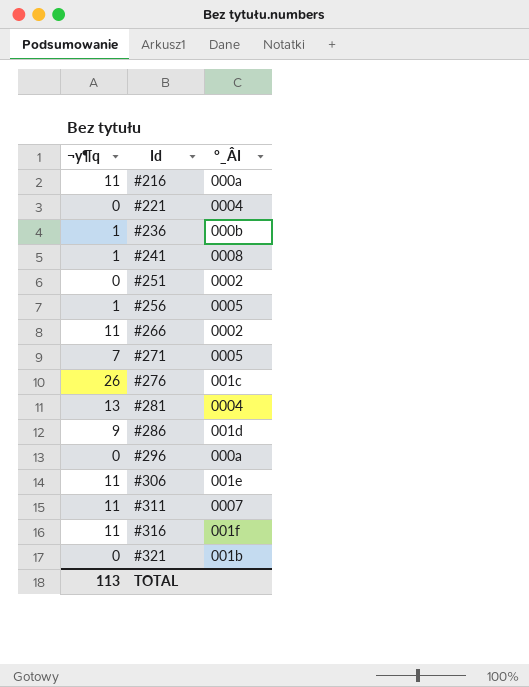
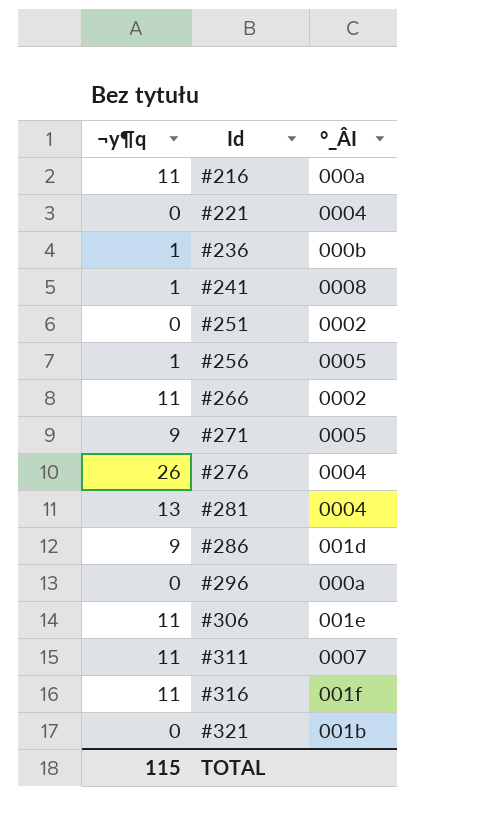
#271 | ¬y¶q: 7 -> 9
#276 | °_ÂI: 001c -> 0004
TOTAL | ¬y¶q: 113 -> 115

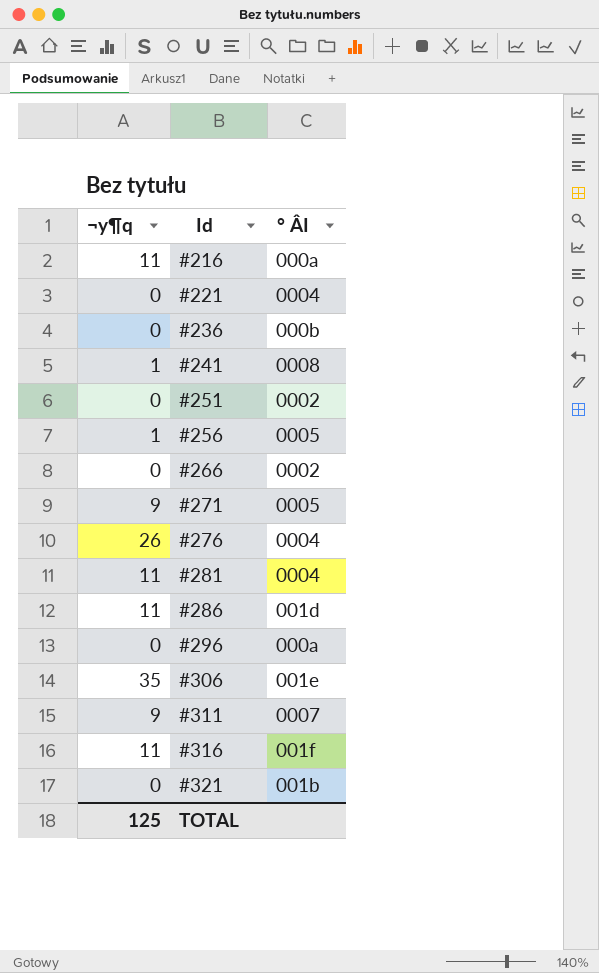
column name: °_ÂI -> ° ÂI
#236 | ¬y¶q: 1 -> 0
#266 | ¬y¶q: 11 -> 0
#281 | ¬y¶q: 13 -> 11
#286 | ¬y¶q: 9 -> 11
#306 | ¬y¶q: 11 -> 35
#311 | ¬y¶q: 11 -> 9
TOTAL | ¬y¶q: 115 -> 125

